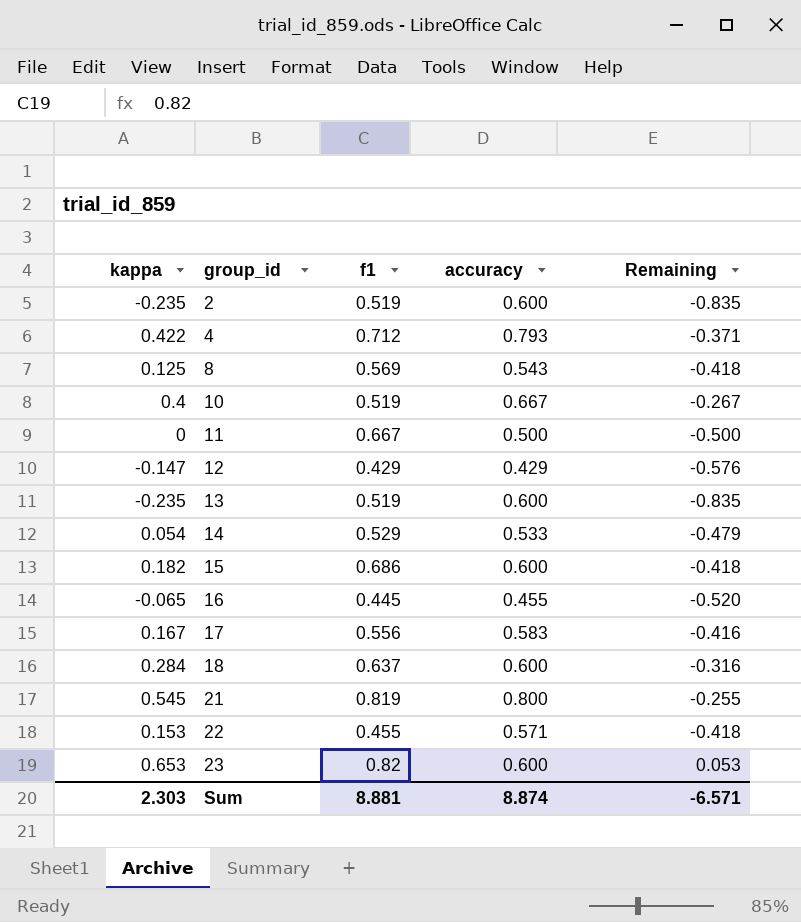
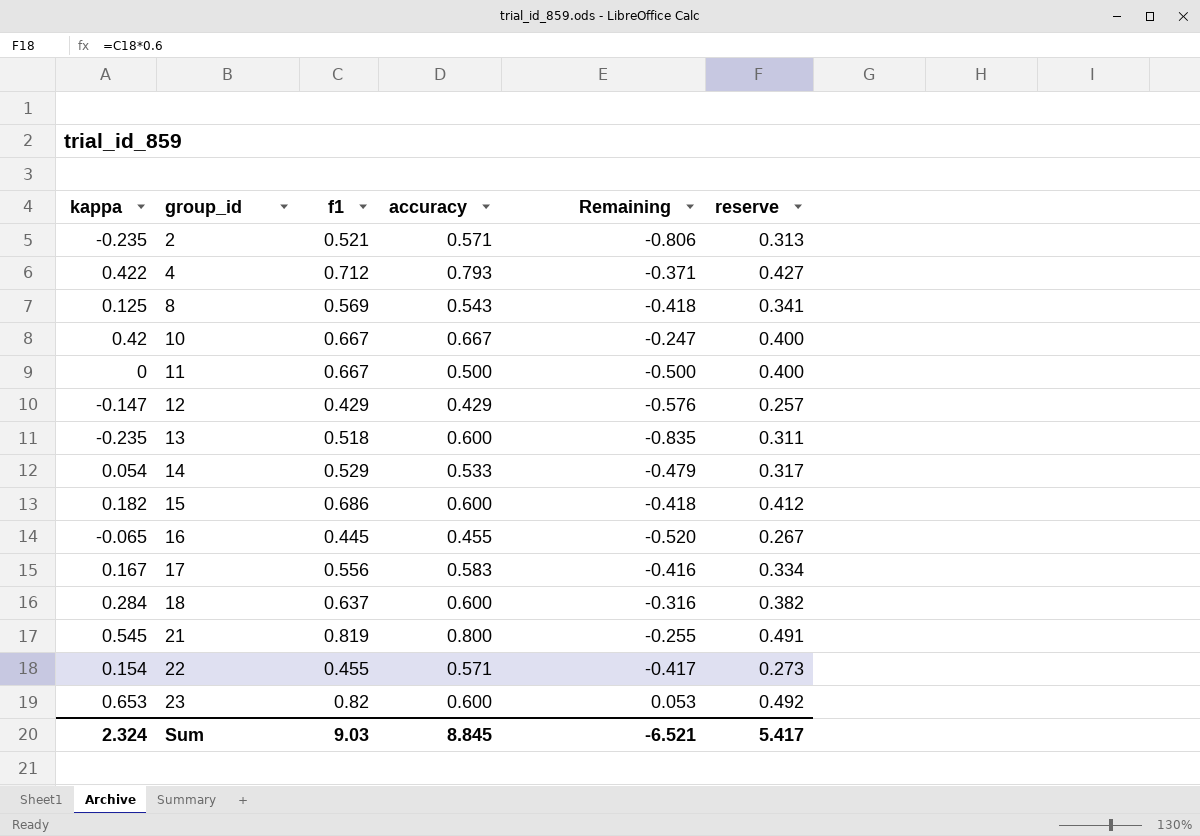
column reserve | formula: none -> [f1] * 0.6
2 | f1: 0.519 -> 0.521
2 | accuracy: 0.600 -> 0.571
2 | Remaining: -0.835 -> -0.806
10 | kappa: 0.4 -> 0.42
10 | f1: 0.519 -> 0.667
10 | Remaining: -0.267 -> -0.247
13 | f1: 0.519 -> 0.518
22 | kappa: 0.153 -> 0.154
22 | Remaining: -0.418 -> -0.417
Sum | kappa: 2.303 -> 2.324
Sum | f1: 8.881 -> 9.03
Sum | accuracy: 8.874 -> 8.845
Sum | Remaining: -6.571 -> -6.521

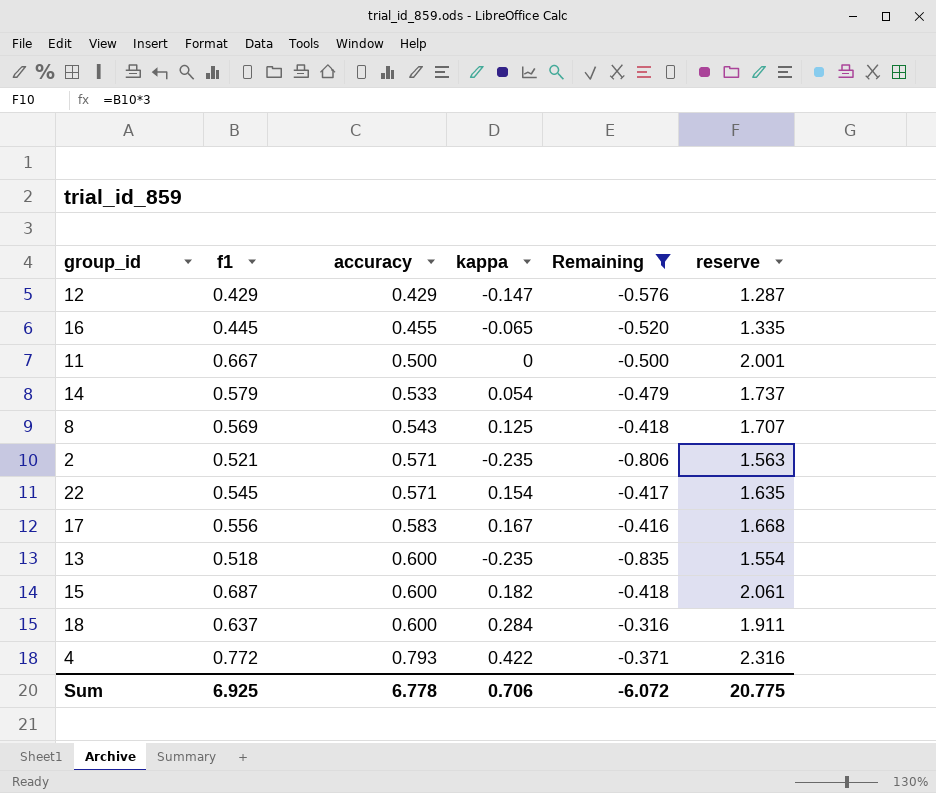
filter: none -> Remaining <= -0.316
row order: group_id ascending -> accuracy ascending
column kappa | position: 1 -> 4
column reserve | formula: [f1] * 0.6 -> [f1] * 3
14 | f1: 0.529 -> 0.579
22 | f1: 0.455 -> 0.545
15 | f1: 0.686 -> 0.687
4 | f1: 0.712 -> 0.772
Sum | f1: 9.03 -> 6.925
Sum | accuracy: 8.845 -> 6.778
Sum | kappa: 2.324 -> 0.706
Sum | Remaining: -6.521 -> -6.072
Sum | reserve: 5.417 -> 20.775

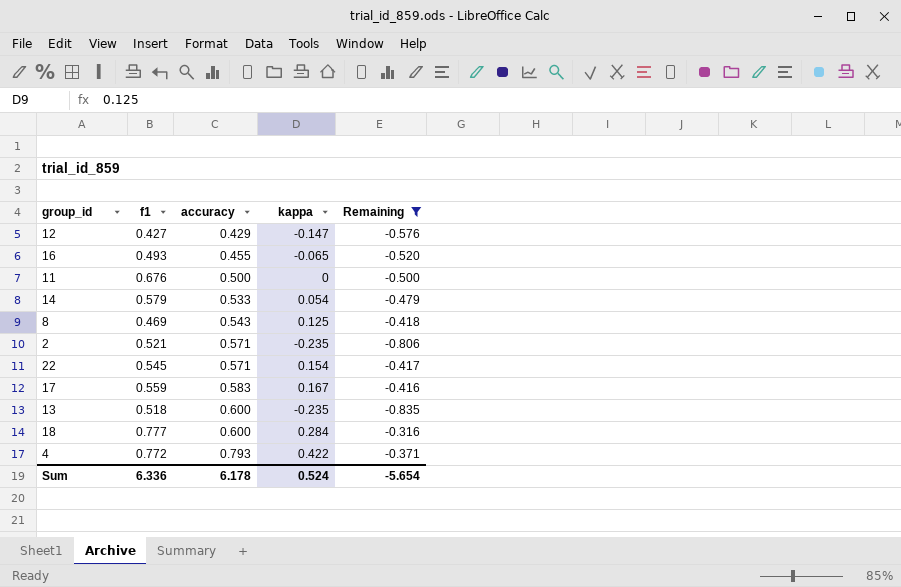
column reserve | formula: [f1] * 3 -> none
row 15: 0.687 | 0.600 | 0.182 | -0.418 | 2.061 -> none
12 | f1: 0.429 -> 0.427
16 | f1: 0.445 -> 0.493
11 | f1: 0.667 -> 0.676
8 | f1: 0.569 -> 0.469
17 | f1: 0.556 -> 0.559
18 | f1: 0.637 -> 0.777
Sum | f1: 6.925 -> 6.336
Sum | accuracy: 6.778 -> 6.178
Sum | kappa: 0.706 -> 0.524
Sum | Remaining: -6.072 -> -5.654

